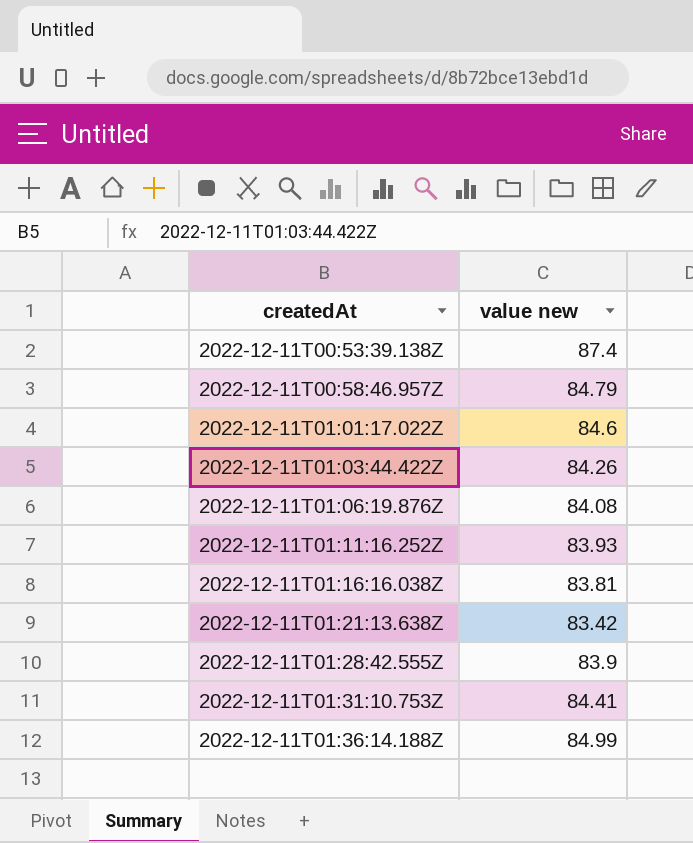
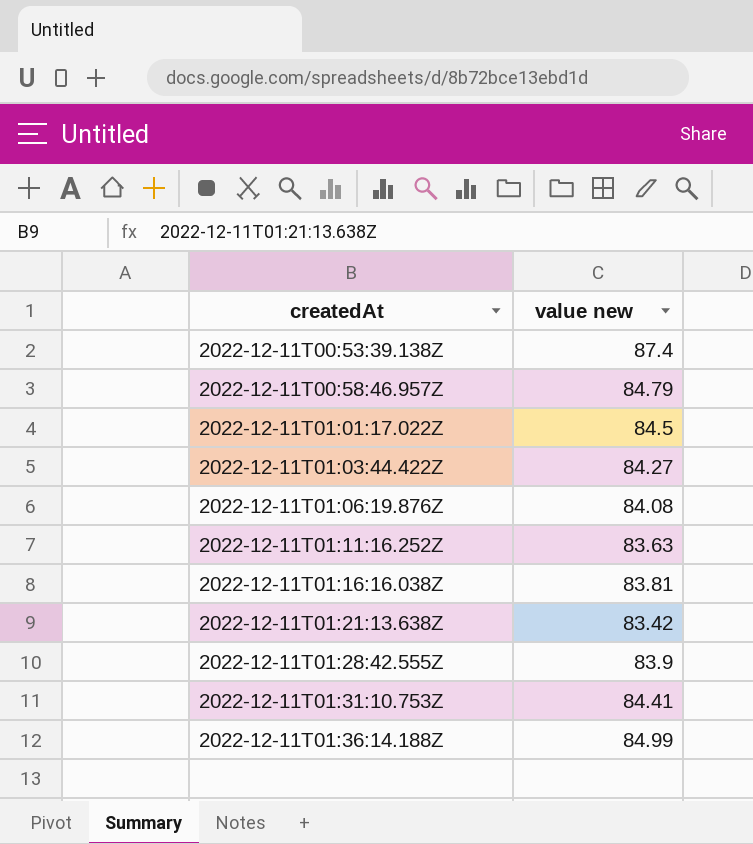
2022-12-11T01:01:17.022Z | value new: 84.6 -> 84.5
2022-12-11T01:03:44.422Z | value new: 84.26 -> 84.27
2022-12-11T01:11:16.252Z | value new: 83.93 -> 83.63

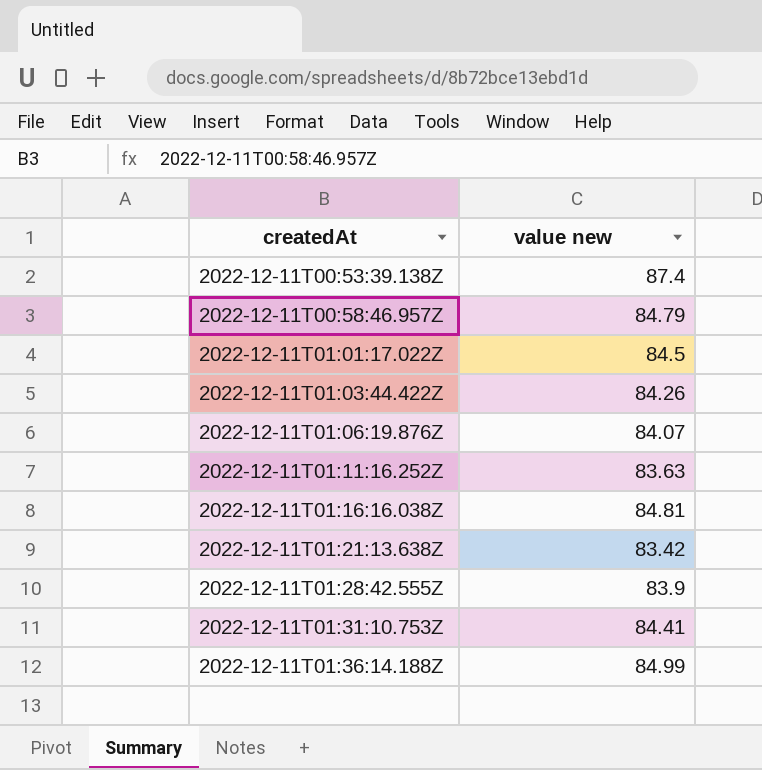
2022-12-11T01:03:44.422Z | value new: 84.27 -> 84.26
2022-12-11T01:06:19.876Z | value new: 84.08 -> 84.07
2022-12-11T01:16:16.038Z | value new: 83.81 -> 84.81

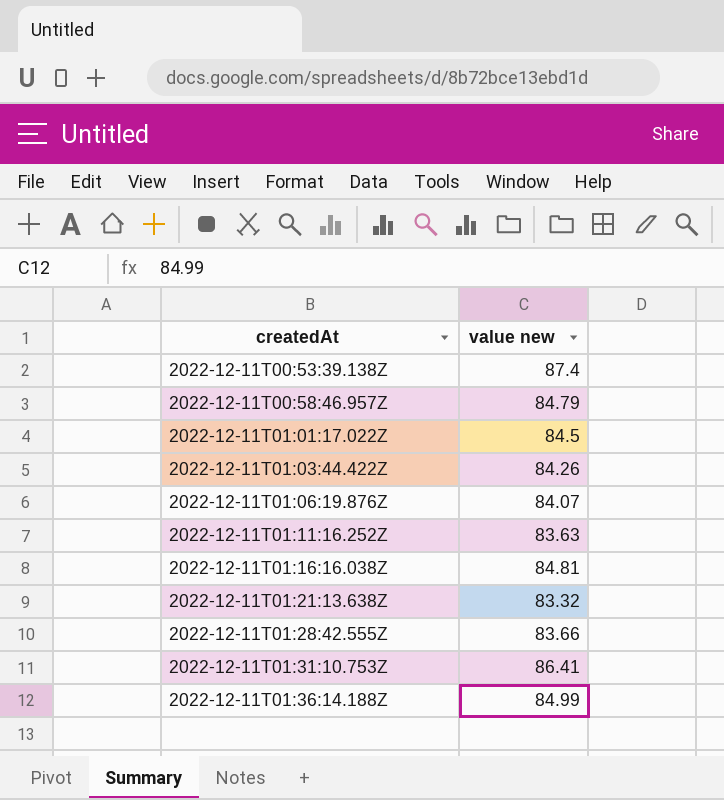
2022-12-11T01:21:13.638Z | value new: 83.42 -> 83.32
2022-12-11T01:28:42.555Z | value new: 83.9 -> 83.66
2022-12-11T01:31:10.753Z | value new: 84.41 -> 86.41

